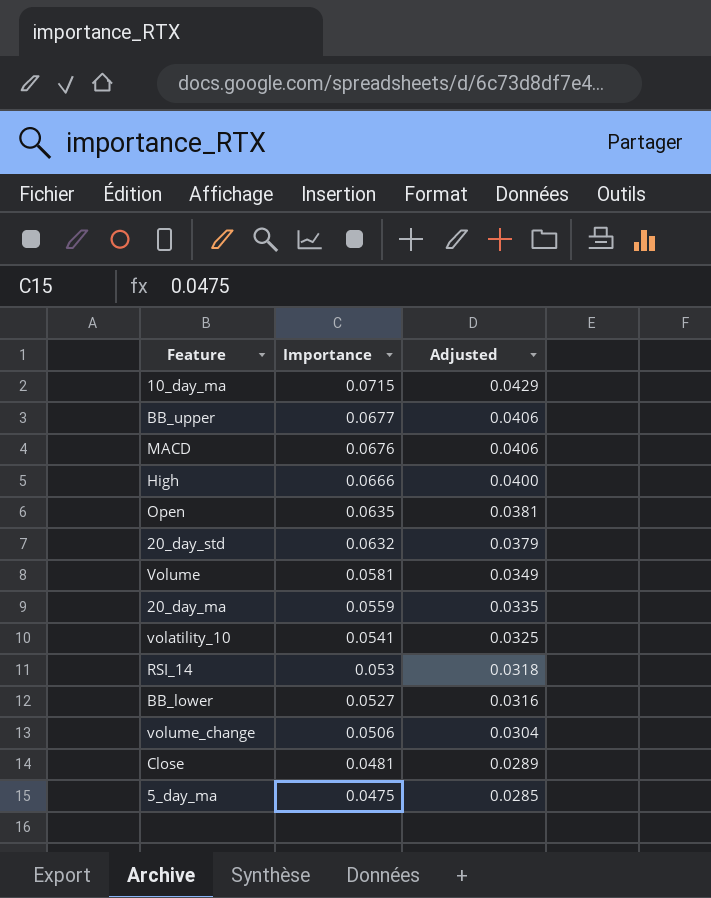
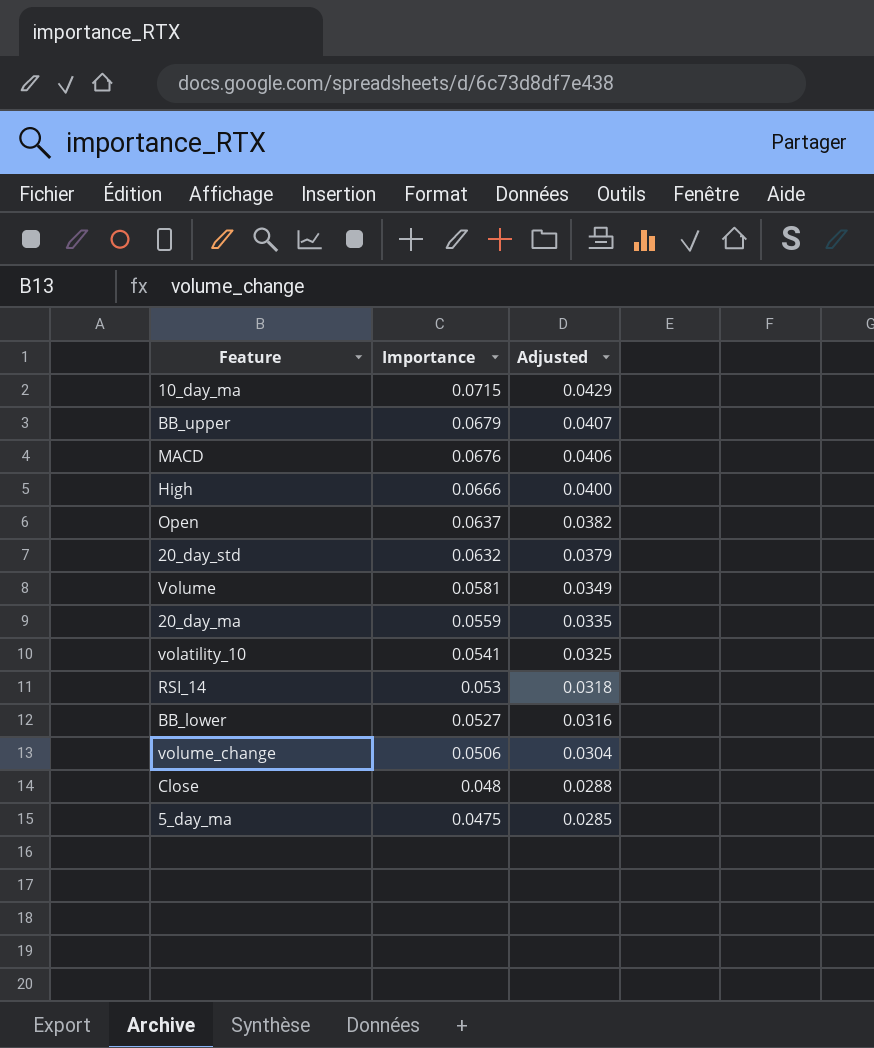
BB_upper | Importance: 0.0677 -> 0.0679
BB_upper | Adjusted: 0.0406 -> 0.0407
Open | Importance: 0.0635 -> 0.0637
Open | Adjusted: 0.0381 -> 0.0382
Close | Importance: 0.0481 -> 0.048
Close | Adjusted: 0.0289 -> 0.0288

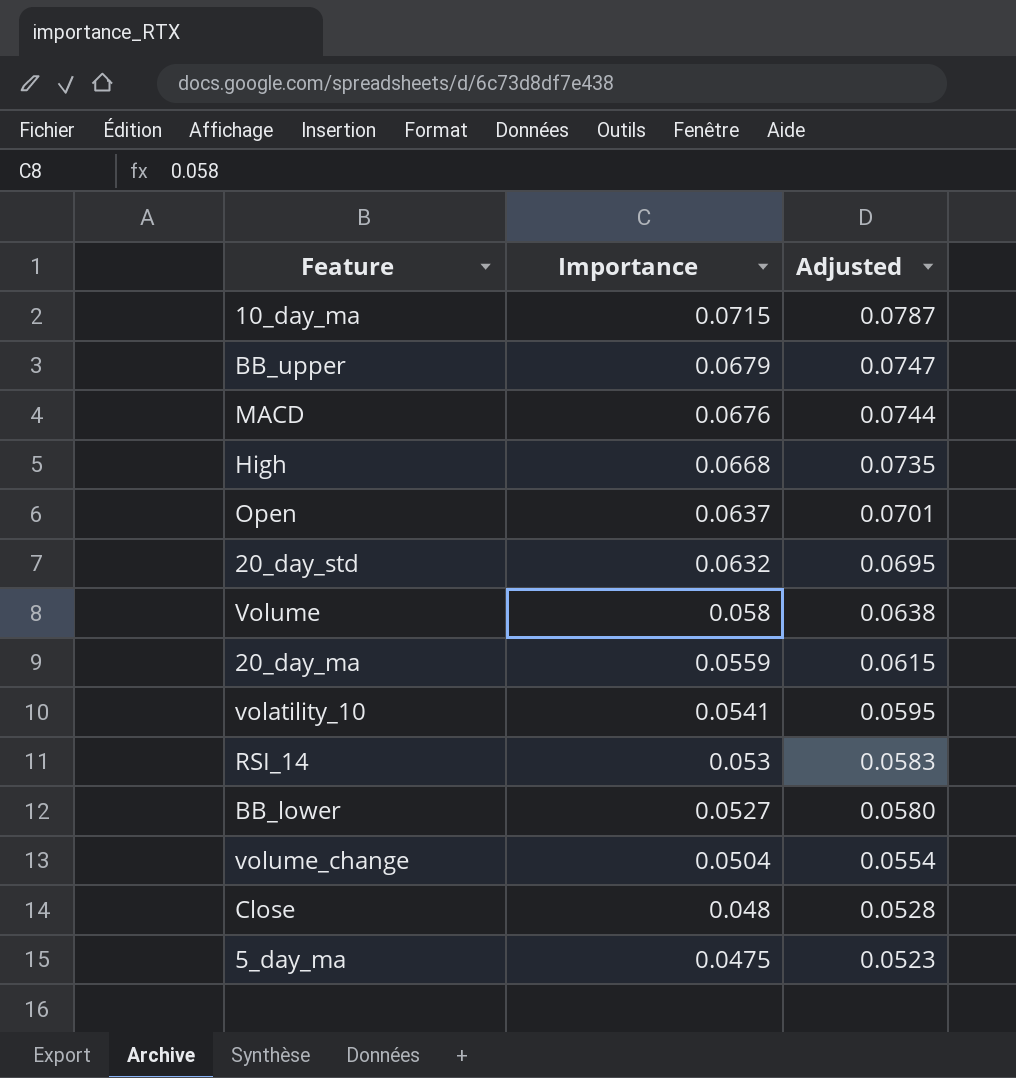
column Adjusted | formula: [Importance] * 0.6 -> [Importance] * 1.1
High | Importance: 0.0666 -> 0.0668
Volume | Importance: 0.0581 -> 0.058
volume_change | Importance: 0.0506 -> 0.0504

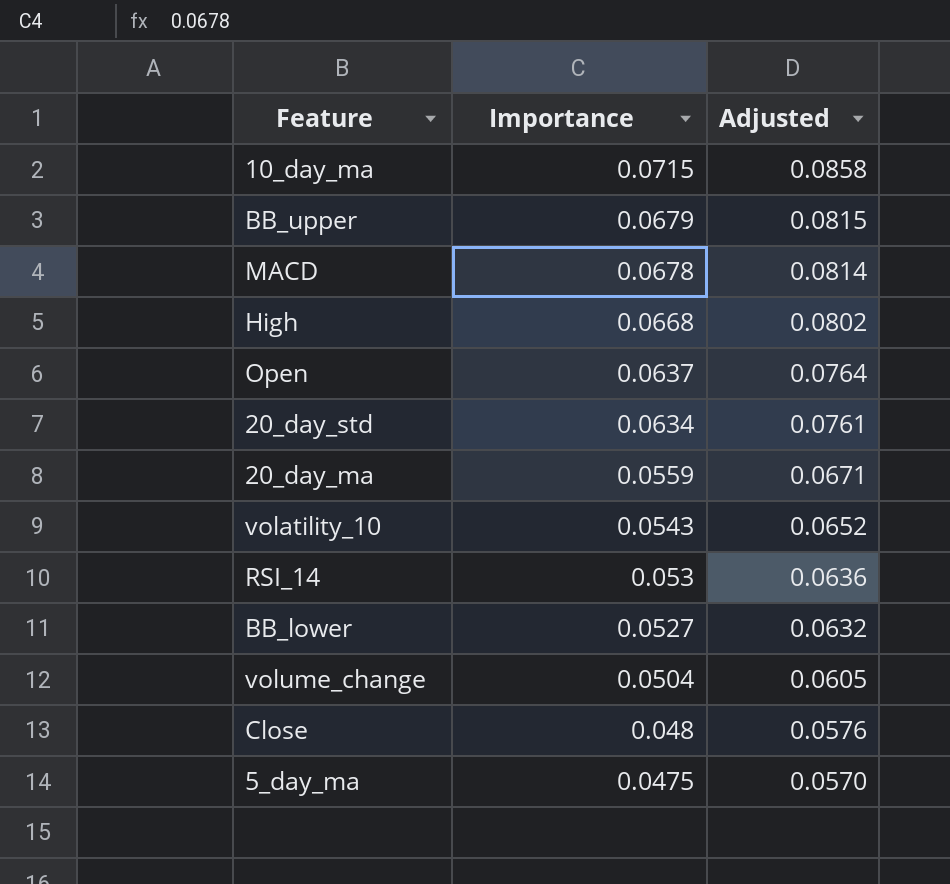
column Adjusted | formula: [Importance] * 1.1 -> [Importance] * 1.2
row Volume: 0.058 | 0.0638 -> none
MACD | Importance: 0.0676 -> 0.0678
20_day_std | Importance: 0.0632 -> 0.0634
volatility_10 | Importance: 0.0541 -> 0.0543

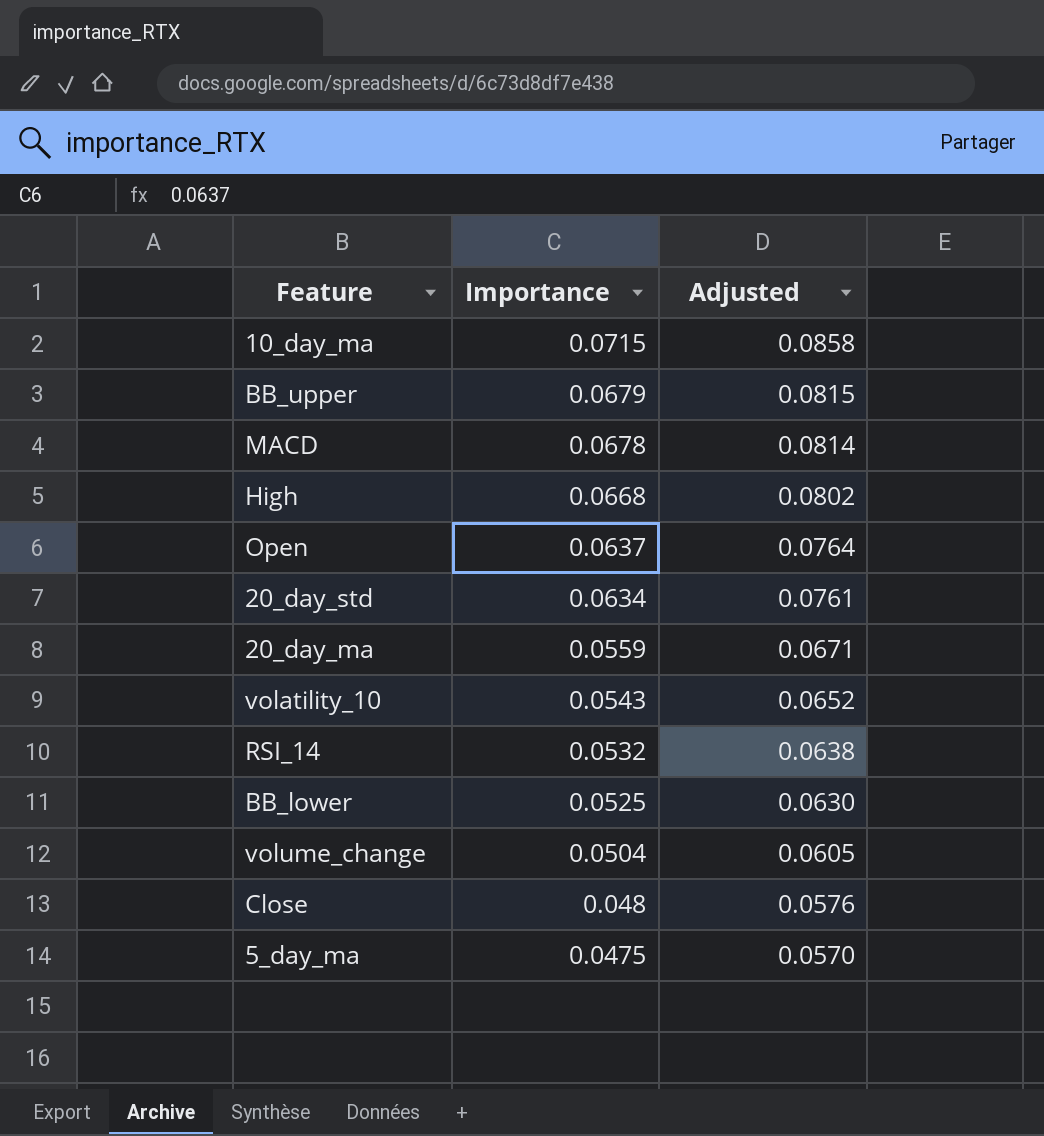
RSI_14 | Importance: 0.053 -> 0.0532
RSI_14 | Adjusted: 0.0636 -> 0.0638
BB_lower | Importance: 0.0527 -> 0.0525
BB_lower | Adjusted: 0.0632 -> 0.0630

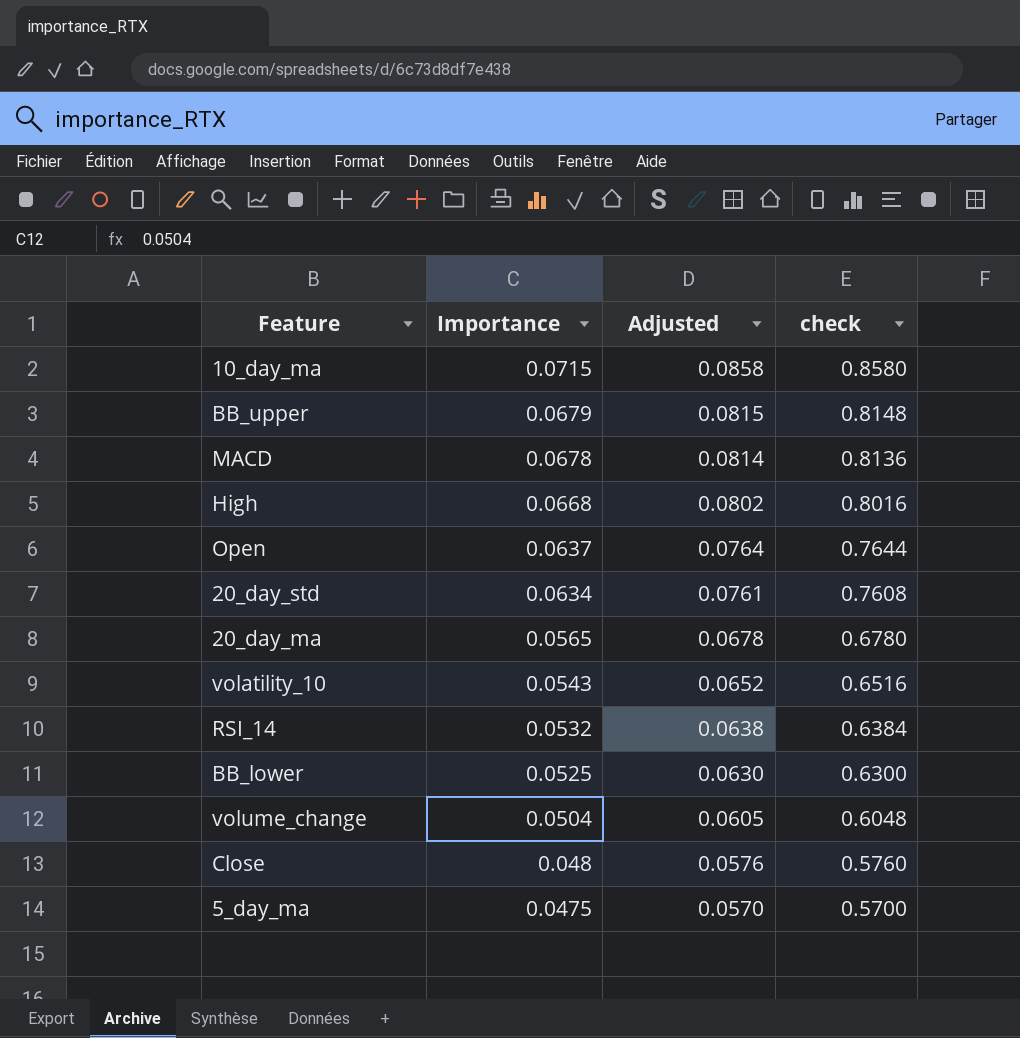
column check | formula: none -> [Importance] * 12
20_day_ma | Importance: 0.0559 -> 0.0565
20_day_ma | Adjusted: 0.0671 -> 0.0678

